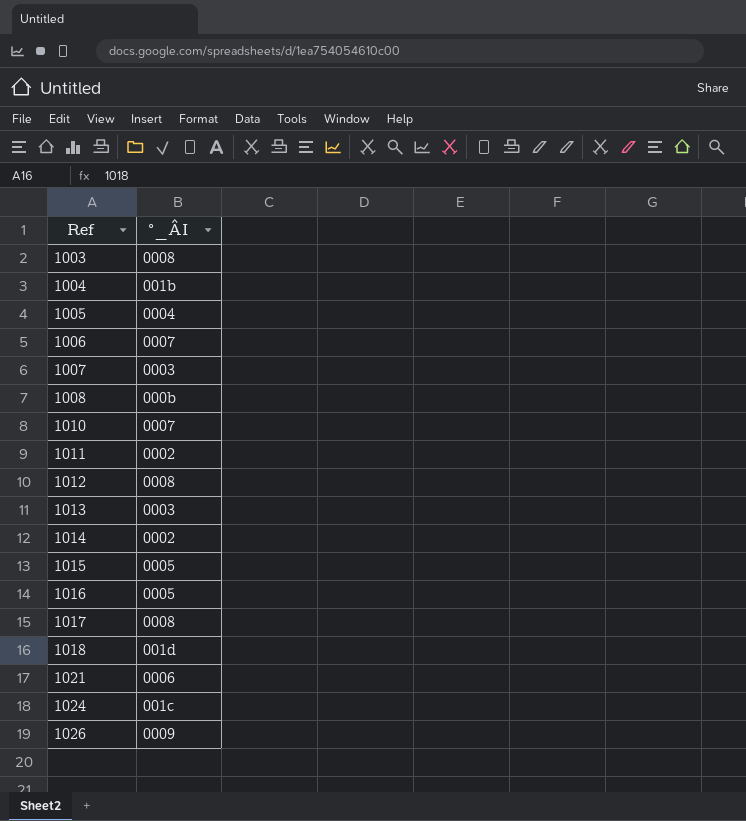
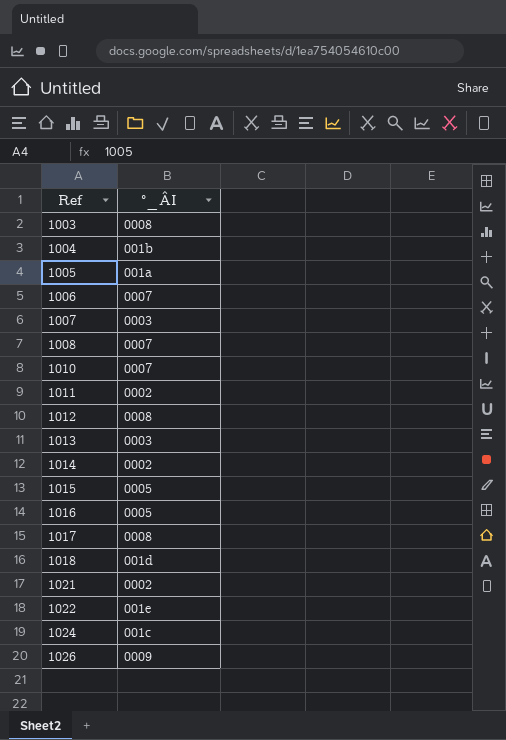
1005 | °_ÂI: 0004 -> 001a
1008 | °_ÂI: 000b -> 0007
1021 | °_ÂI: 0006 -> 0002
row 1022: none -> 001e

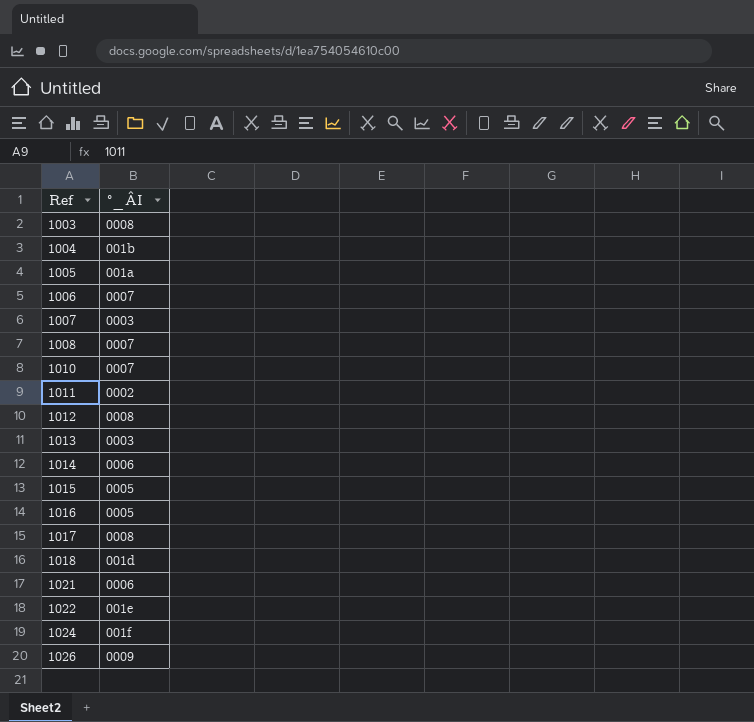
1014 | °_ÂI: 0002 -> 0006
1021 | °_ÂI: 0002 -> 0006
1024 | °_ÂI: 001c -> 001f

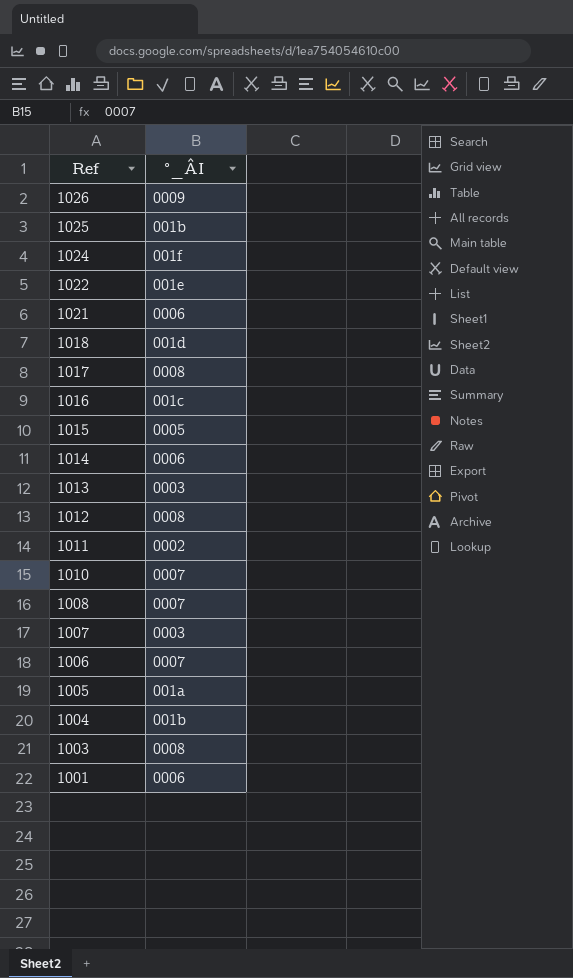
row order: Ref ascending -> Ref descending
row 1025: none -> 001b
1016 | °_ÂI: 0005 -> 001c
row 1001: none -> 0006

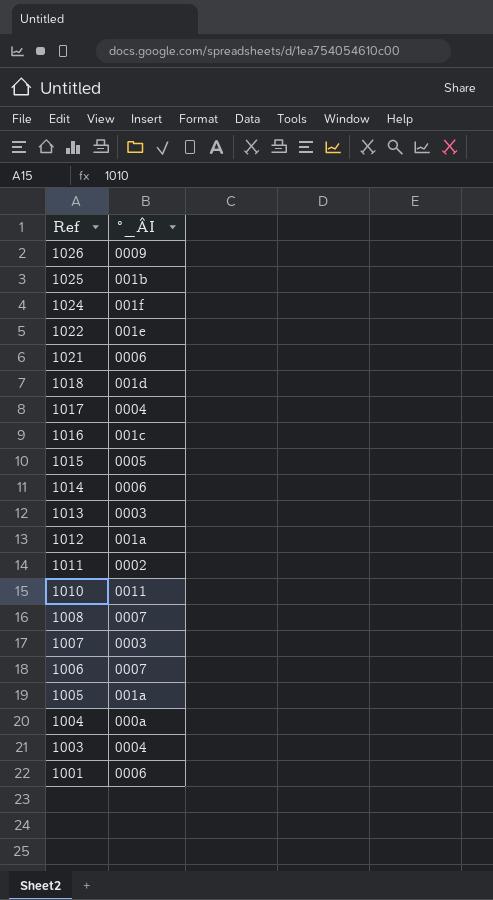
1017 | °_ÂI: 0008 -> 0004
1012 | °_ÂI: 0008 -> 001a
1010 | °_ÂI: 0007 -> 0011
1004 | °_ÂI: 001b -> 000a
1003 | °_ÂI: 0008 -> 0004

